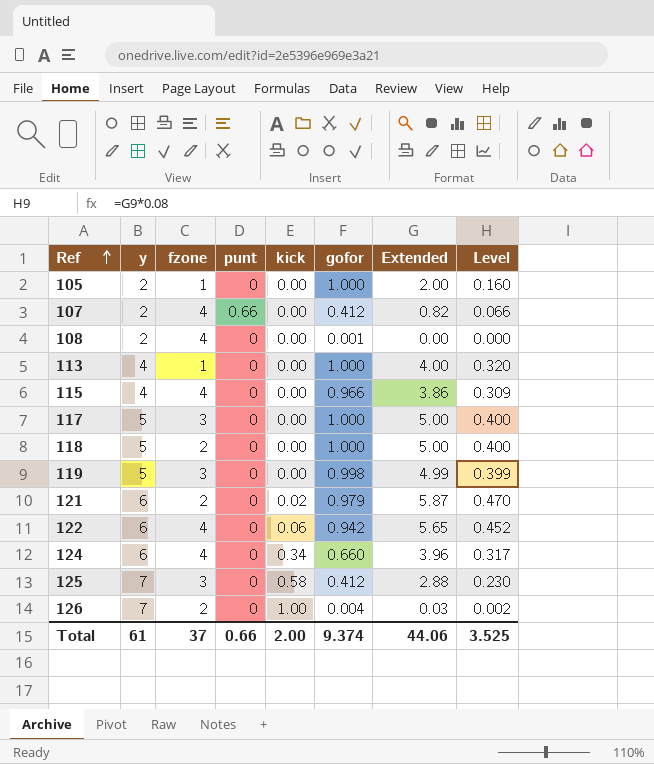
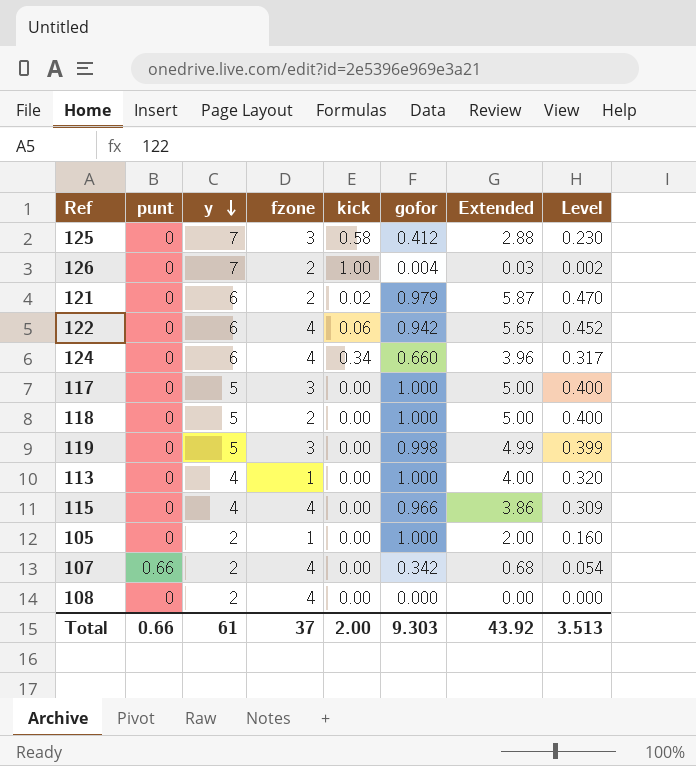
row order: Ref ascending -> y descending
column punt | position: 4 -> 2
107 | gofor: 0.412 -> 0.342
107 | Extended: 0.82 -> 0.68
107 | Level: 0.066 -> 0.054
108 | gofor: 0.001 -> 0.000
Total | gofor: 9.374 -> 9.303
Total | Extended: 44.06 -> 43.92
Total | Level: 3.525 -> 3.513

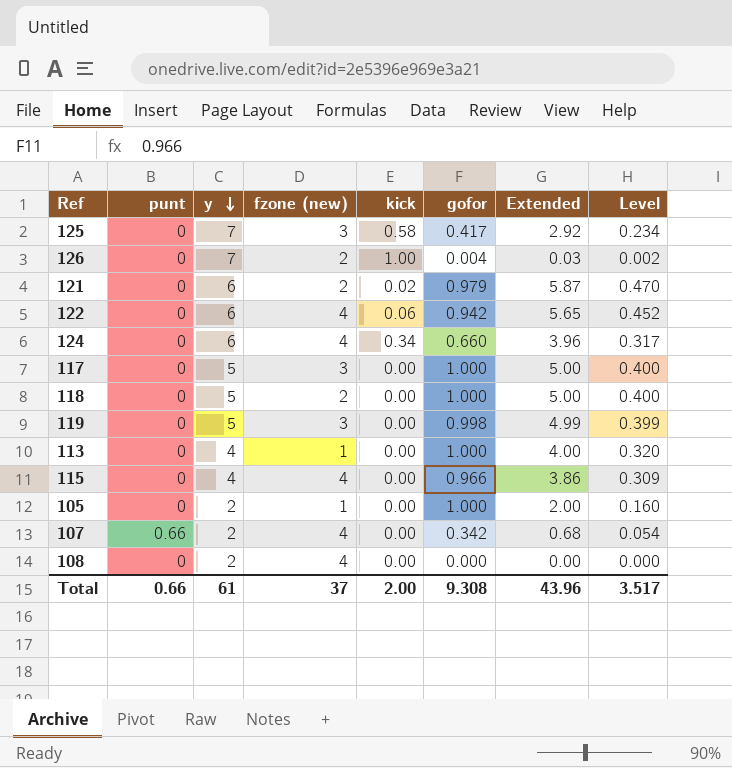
column name: fzone -> fzone (new)
125 | gofor: 0.412 -> 0.417
125 | Extended: 2.88 -> 2.92
125 | Level: 0.230 -> 0.234
Total | gofor: 9.303 -> 9.308
Total | Extended: 43.92 -> 43.96
Total | Level: 3.513 -> 3.517

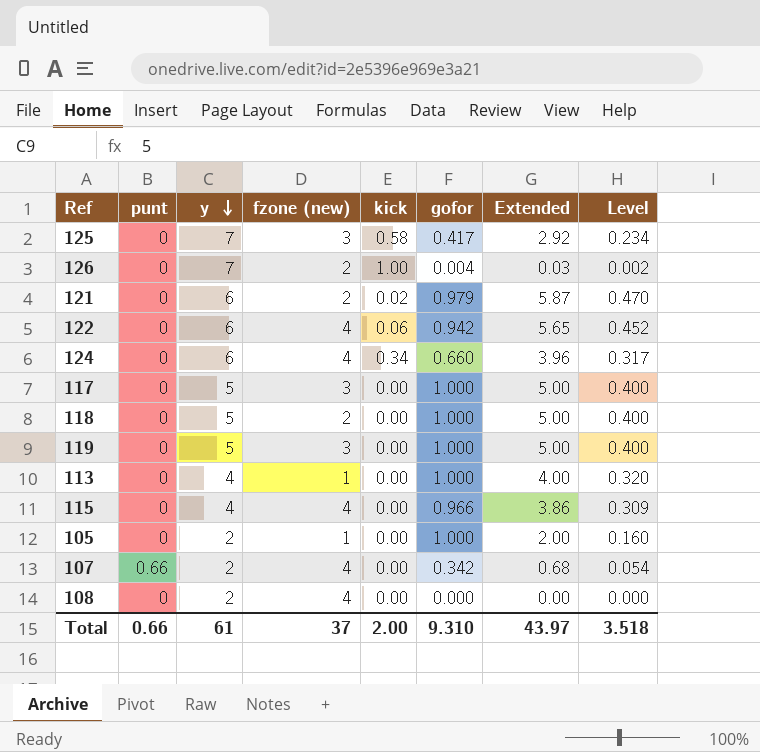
119 | gofor: 0.998 -> 1.000
119 | Extended: 4.99 -> 5.00
119 | Level: 0.399 -> 0.400
Total | gofor: 9.308 -> 9.310
Total | Extended: 43.96 -> 43.97
Total | Level: 3.517 -> 3.518

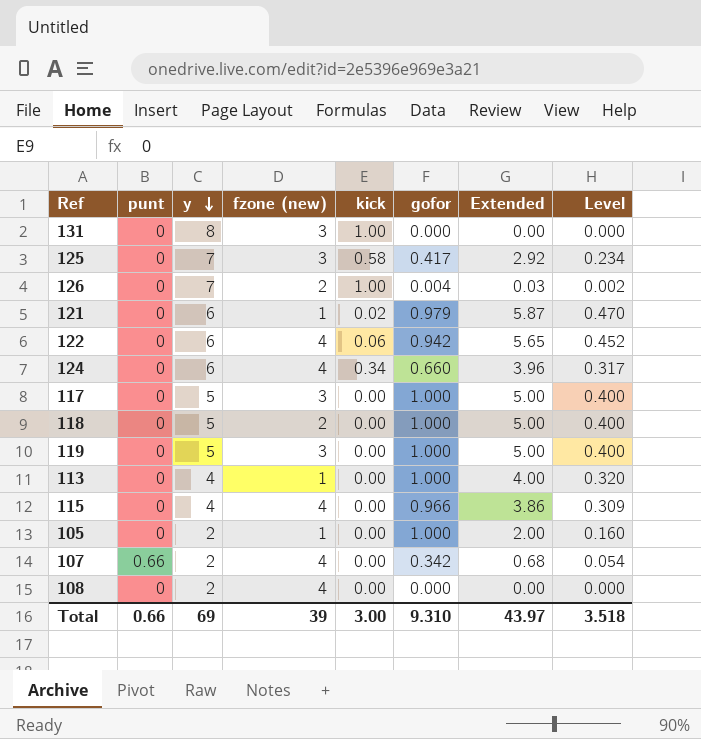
row 131: none -> 0 | 8 | 3 | 1.00 | 0.000 | 0.00 | 0.000
121 | fzone (new): 2 -> 1
Total | y: 61 -> 69
Total | fzone (new): 37 -> 39
Total | kick: 2.00 -> 3.00

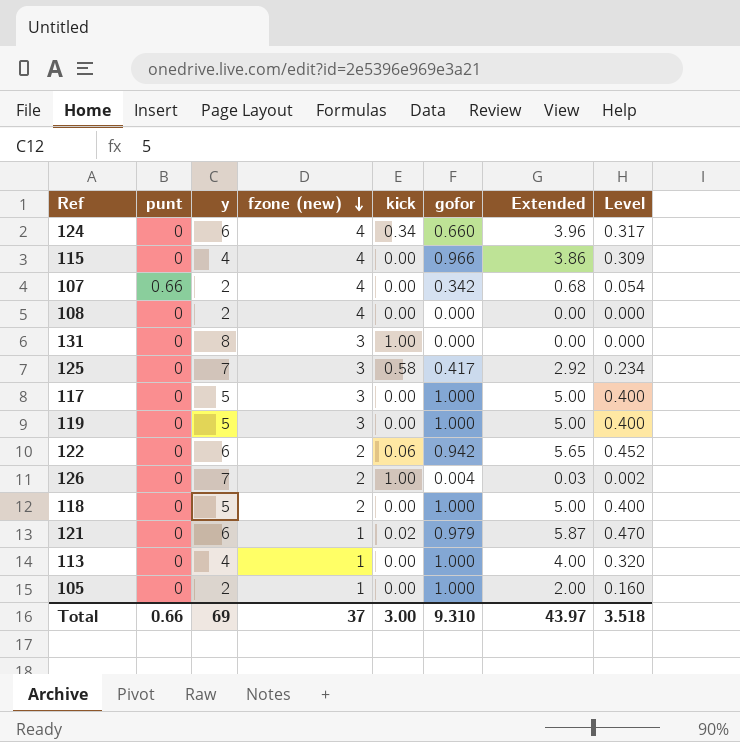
row order: y descending -> fzone (new) descending
122 | fzone (new): 4 -> 2
Total | fzone (new): 39 -> 37

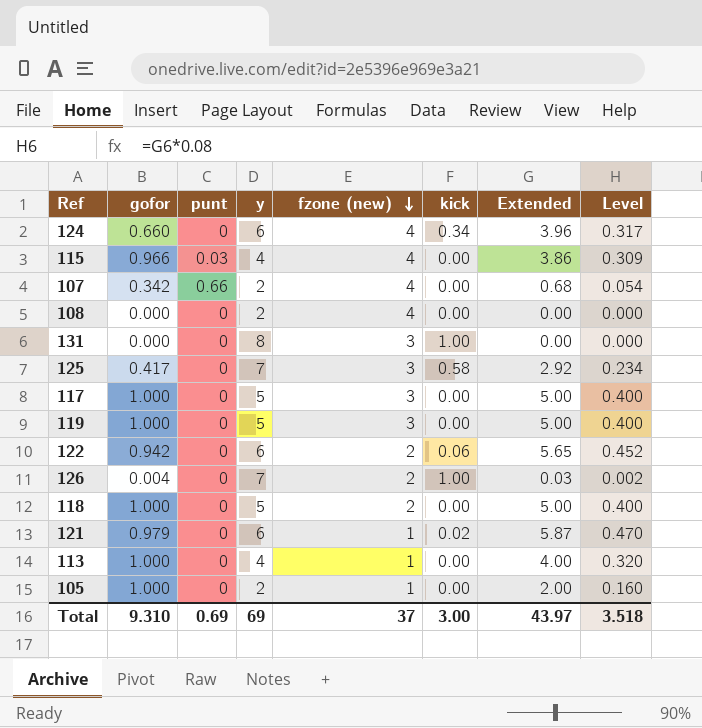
column gofor | position: 6 -> 2
115 | punt: 0 -> 0.03
Total | punt: 0.66 -> 0.69

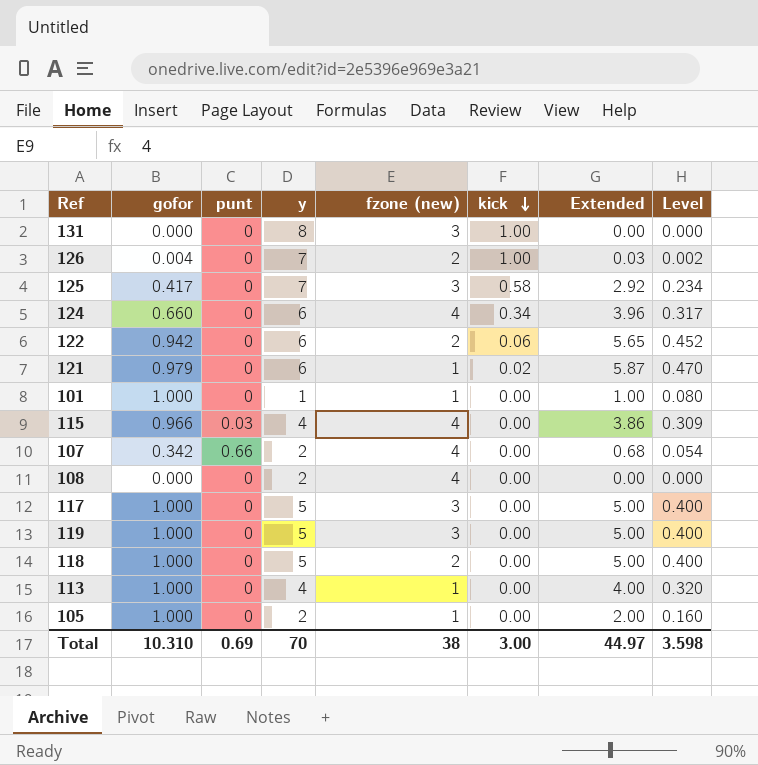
row order: fzone (new) descending -> kick descending
row 101: none -> 1.000 | 0 | 1 | 1 | 0.00 | 1.00 | 0.080
Total | gofor: 9.310 -> 10.310
Total | y: 69 -> 70
Total | fzone (new): 37 -> 38
Total | Extended: 43.97 -> 44.97
Total | Level: 3.518 -> 3.598

